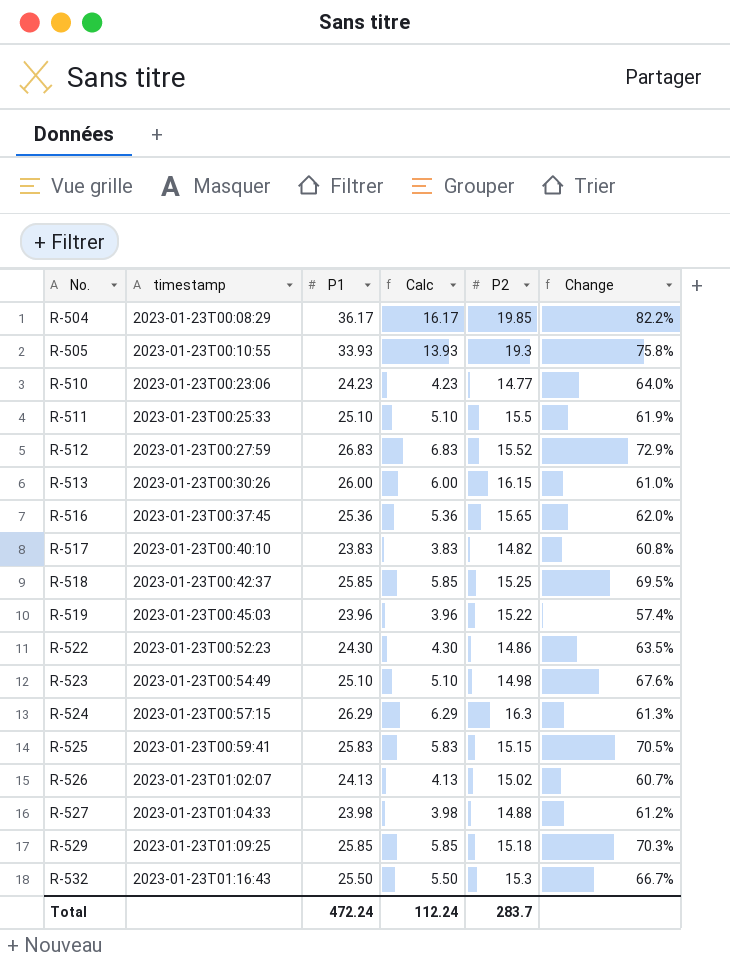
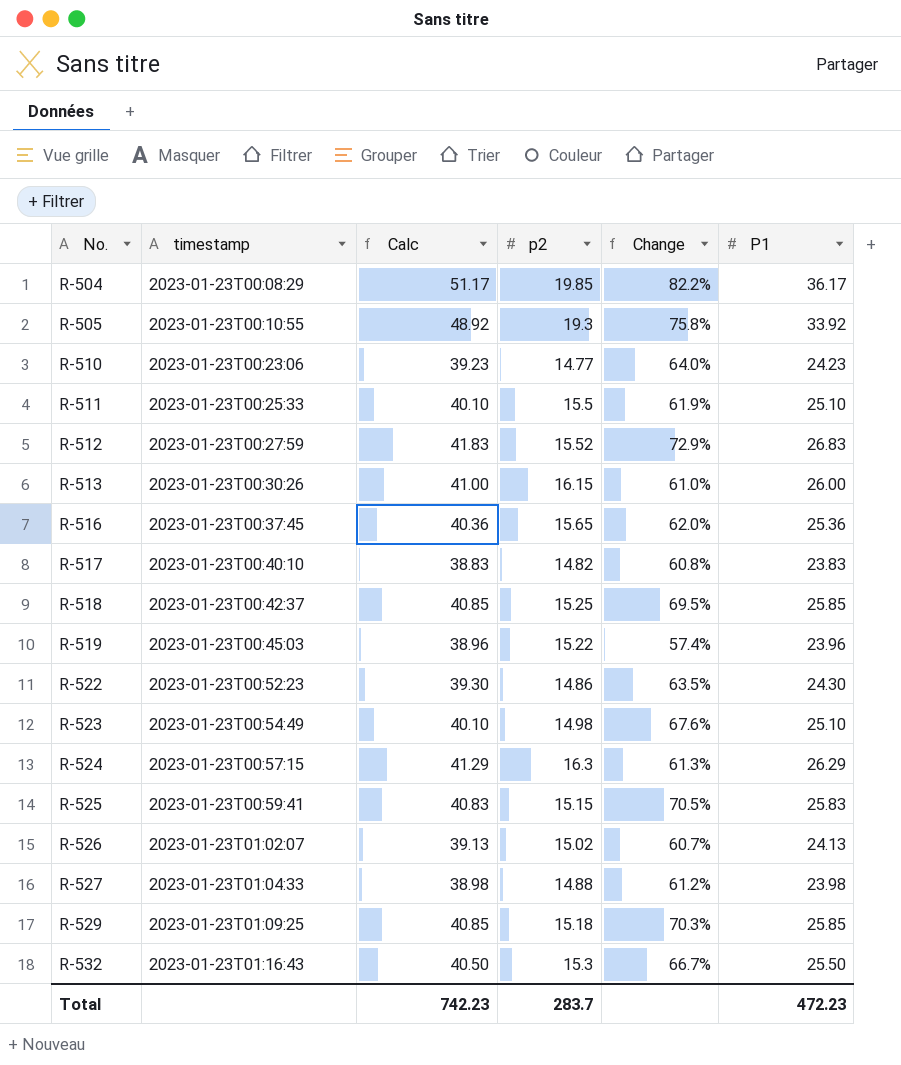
column Calc | formula: [P1] - 20 -> [P1] + 15
column name: P2 -> p2
column P1 | position: 3 -> 6
R-505 | P1: 33.93 -> 33.92
Total | Calc: 112.24 -> 742.23
Total | P1: 472.24 -> 472.23

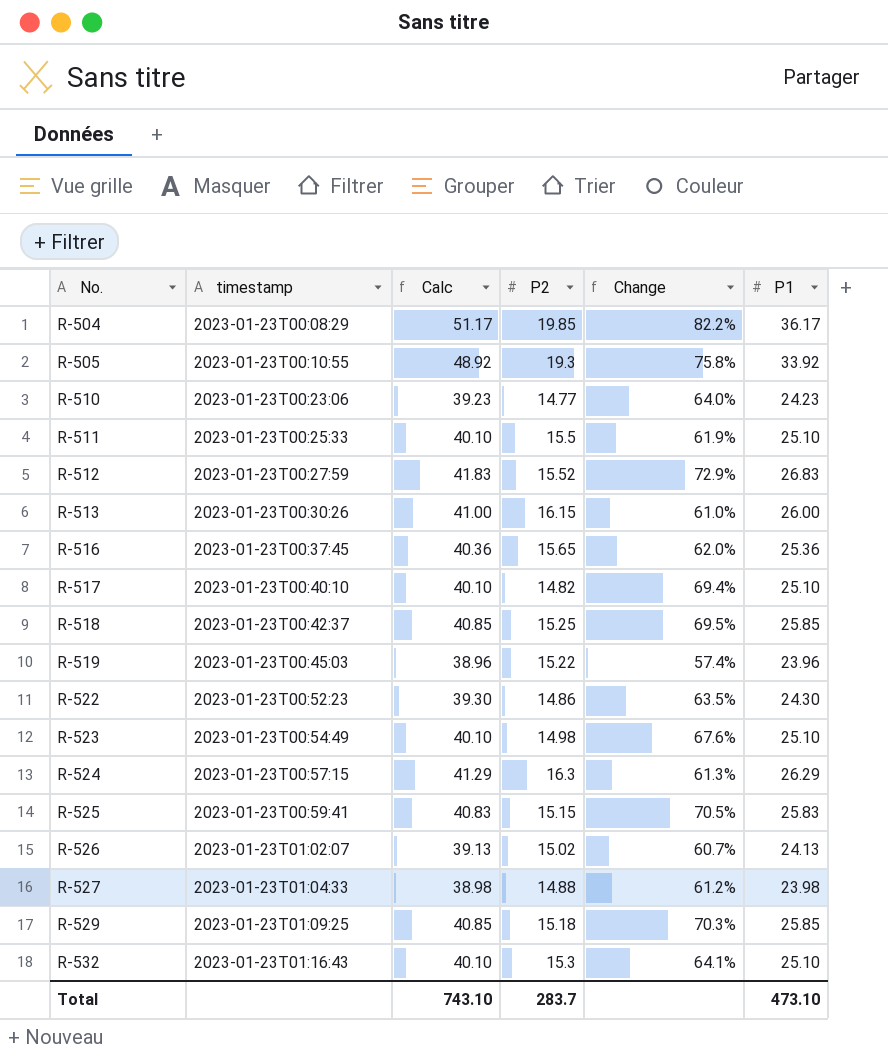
column name: p2 -> P2
R-517 | Calc: 38.83 -> 40.10
R-517 | Change: 60.8% -> 69.4%
R-517 | P1: 23.83 -> 25.10
R-532 | Calc: 40.50 -> 40.10
R-532 | Change: 66.7% -> 64.1%
R-532 | P1: 25.50 -> 25.10
Total | Calc: 742.23 -> 743.10
Total | P1: 472.23 -> 473.10

